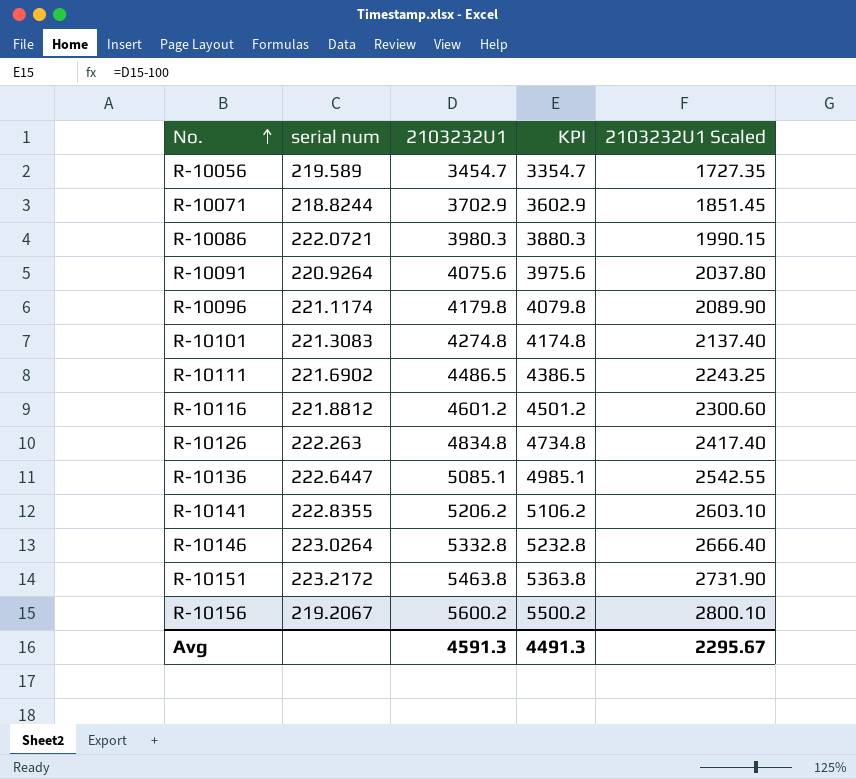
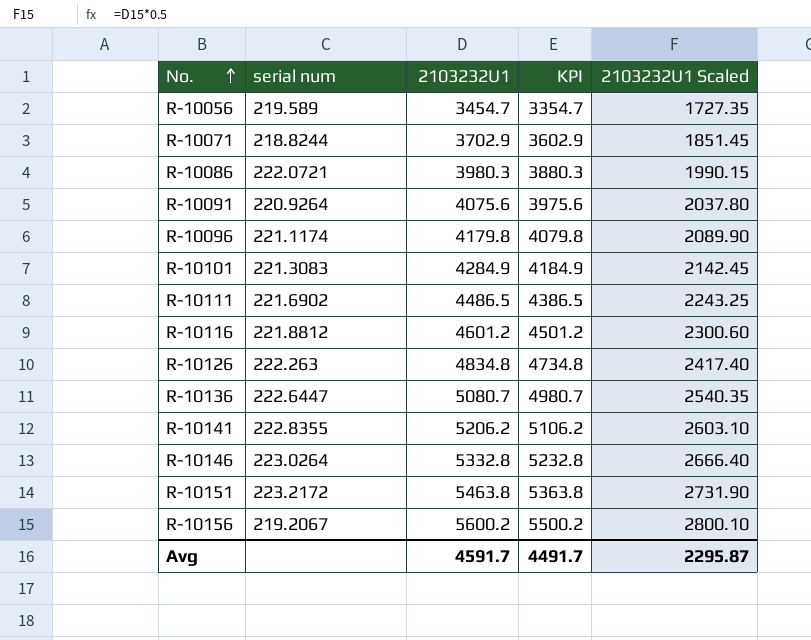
R-10101 | 2103232U1: 4274.8 -> 4284.9
R-10101 | KPI: 4174.8 -> 4184.9
R-10101 | 2103232U1 Scaled: 2137.40 -> 2142.45
R-10136 | 2103232U1: 5085.1 -> 5080.7
R-10136 | KPI: 4985.1 -> 4980.7
R-10136 | 2103232U1 Scaled: 2542.55 -> 2540.35
Avg | 2103232U1: 4591.3 -> 4591.7
Avg | KPI: 4491.3 -> 4491.7
Avg | 2103232U1 Scaled: 2295.67 -> 2295.87

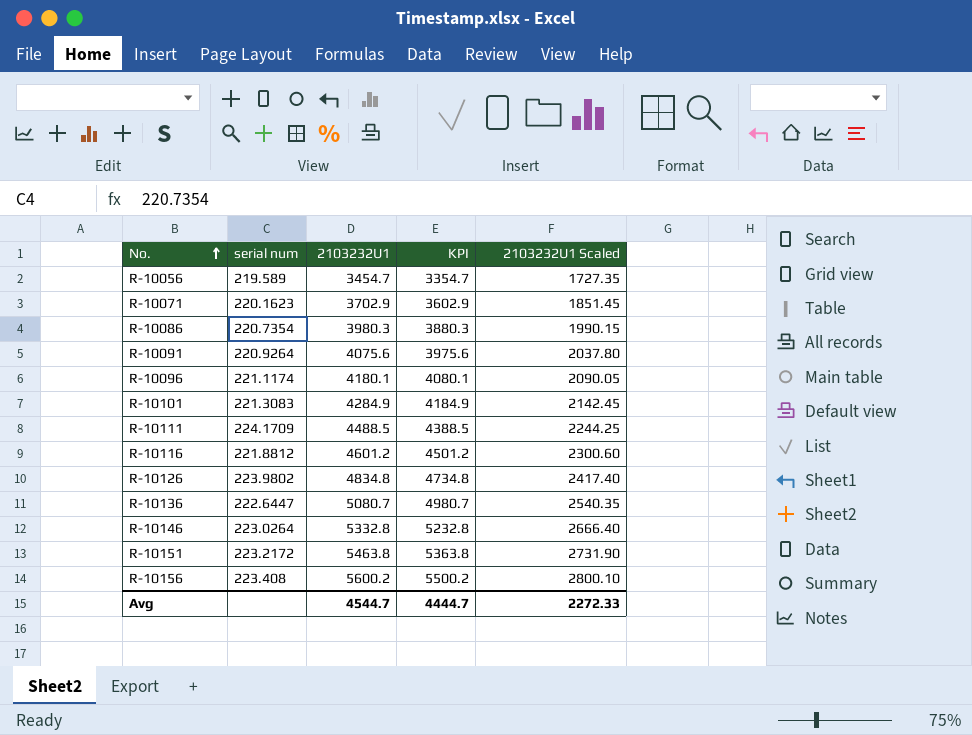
row R-10141: 222.8355 | 5206.2 | 5106.2 | 2603.10 -> none
R-10071 | serial num: 218.8244 -> 220.1623
R-10086 | serial num: 222.0721 -> 220.7354
R-10096 | 2103232U1: 4179.8 -> 4180.1
R-10096 | KPI: 4079.8 -> 4080.1
R-10096 | 2103232U1 Scaled: 2089.90 -> 2090.05
R-10111 | serial num: 221.6902 -> 224.1709
R-10111 | 2103232U1: 4486.5 -> 4488.5
R-10111 | KPI: 4386.5 -> 4388.5
R-10111 | 2103232U1 Scaled: 2243.25 -> 2244.25
R-10126 | serial num: 222.263 -> 223.9802
R-10156 | serial num: 219.2067 -> 223.408
Avg | 2103232U1: 4591.7 -> 4544.7
Avg | KPI: 4491.7 -> 4444.7
Avg | 2103232U1 Scaled: 2295.87 -> 2272.33

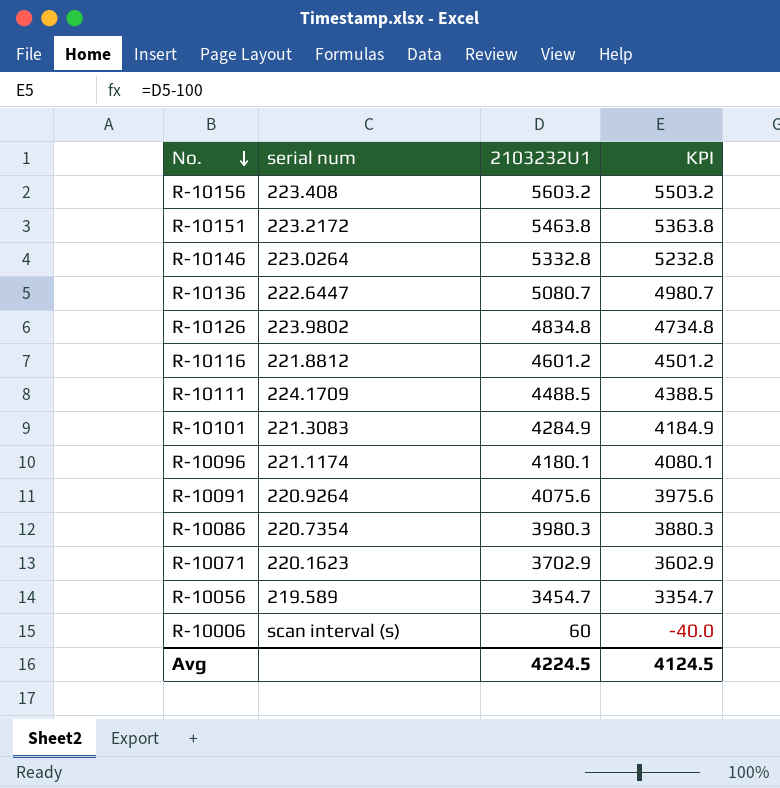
row order: No. ascending -> No. descending
column 2103232U1 Scaled | formula: [2103232U1] * 0.5 -> none
R-10156 | 2103232U1: 5600.2 -> 5603.2
R-10156 | KPI: 5500.2 -> 5503.2
row R-10006: none -> scan interval (s) | 60 | -40.0
Avg | 2103232U1: 4544.7 -> 4224.5
Avg | KPI: 4444.7 -> 4124.5

